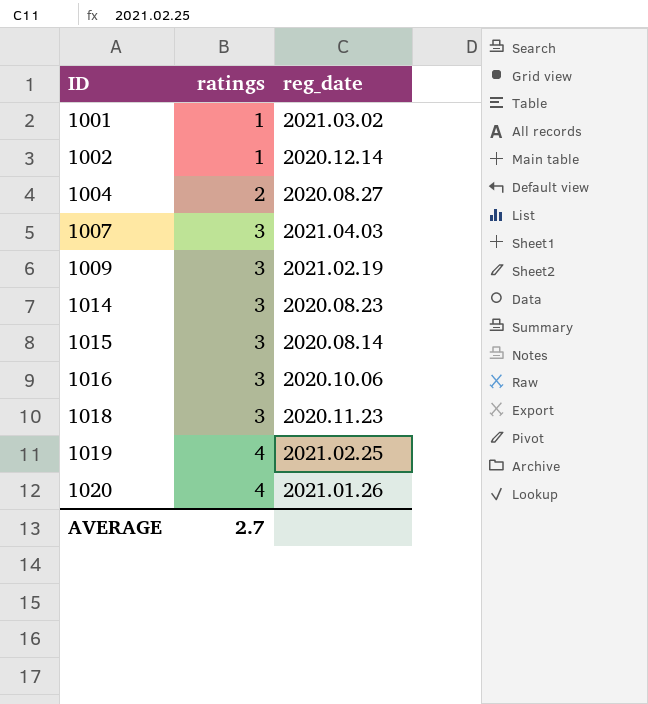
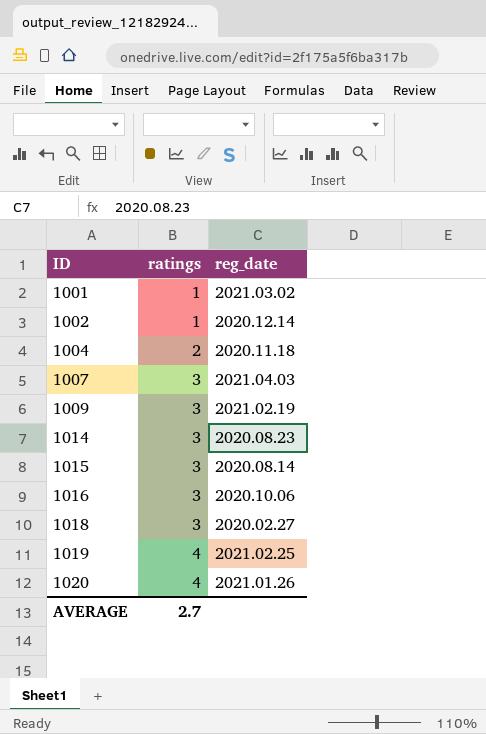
1004 | reg_date: 2020.08.27 -> 2020.11.18
1018 | reg_date: 2020.11.23 -> 2020.02.27

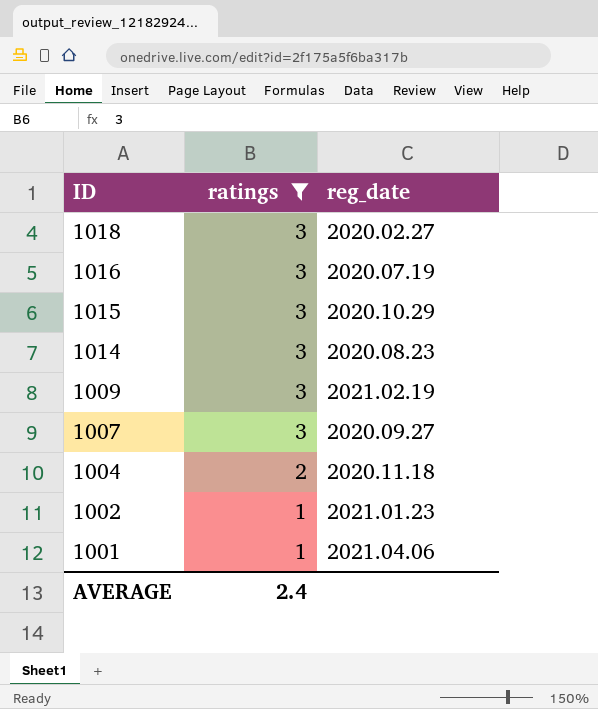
filter: none -> ratings != 4
row order: ID ascending -> ID descending
1016 | reg_date: 2020.10.06 -> 2020.07.19
1015 | reg_date: 2020.08.14 -> 2020.10.29
1007 | reg_date: 2021.04.03 -> 2020.09.27
1002 | reg_date: 2020.12.14 -> 2021.01.23
1001 | reg_date: 2021.03.02 -> 2021.04.06
AVERAGE | ratings: 2.7 -> 2.4

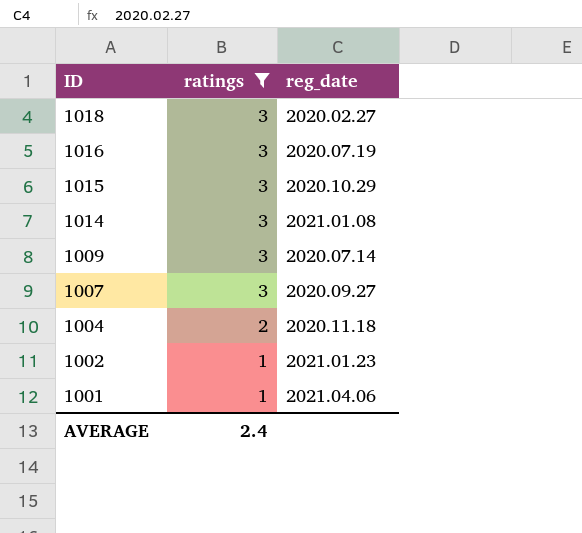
1014 | reg_date: 2020.08.23 -> 2021.01.08
1009 | reg_date: 2021.02.19 -> 2020.07.14

